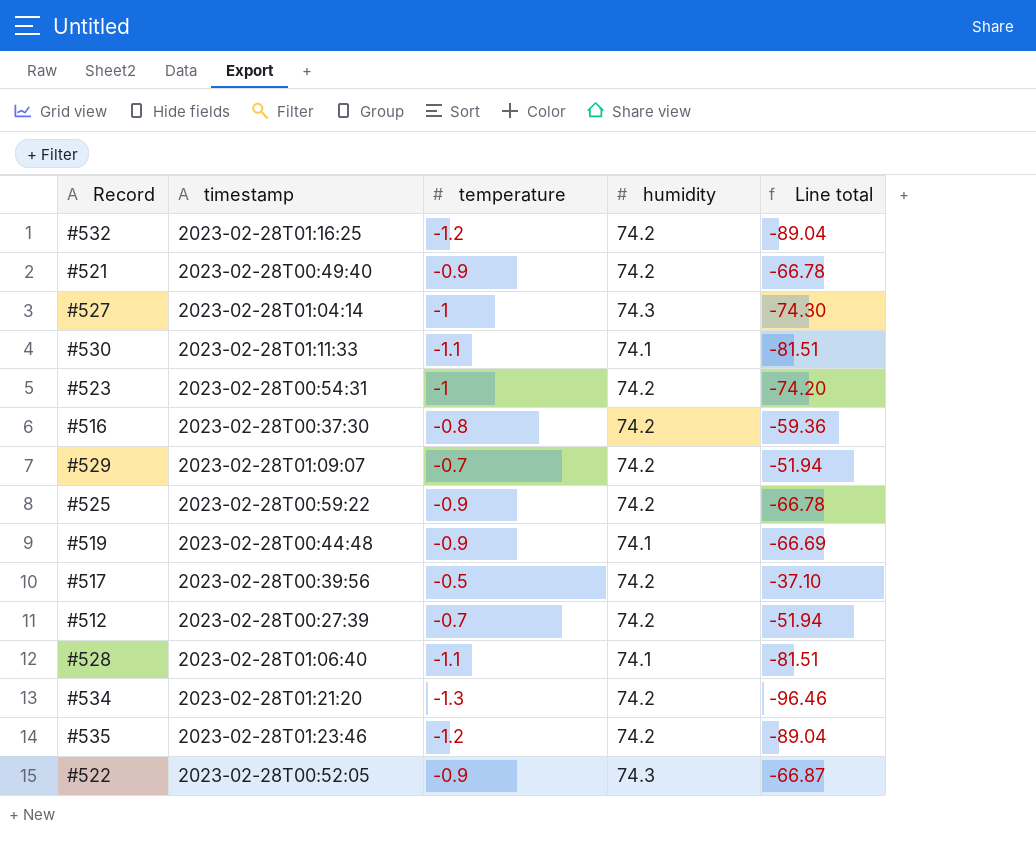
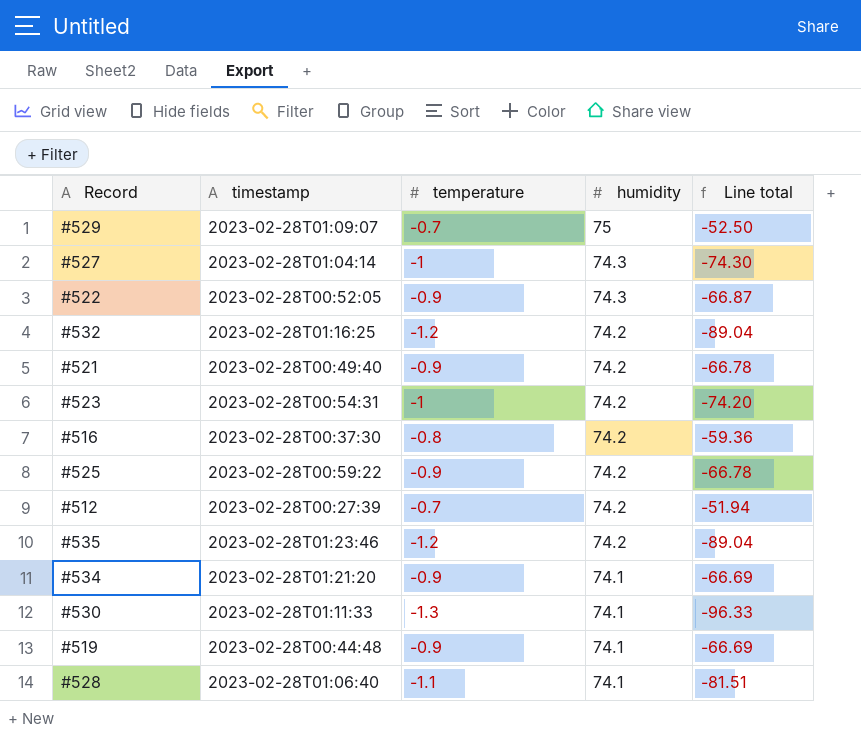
row order: none -> humidity descending
row #517: 2023-02-28T00:39:56 | -0.5 | 74.2 | -37.10 -> none
#529 | humidity: 74.2 -> 75
#529 | Line total: -51.94 -> -52.50
#534 | temperature: -1.3 -> -0.9
#534 | humidity: 74.2 -> 74.1
#534 | Line total: -96.46 -> -66.69
#530 | temperature: -1.1 -> -1.3
#530 | Line total: -81.51 -> -96.33

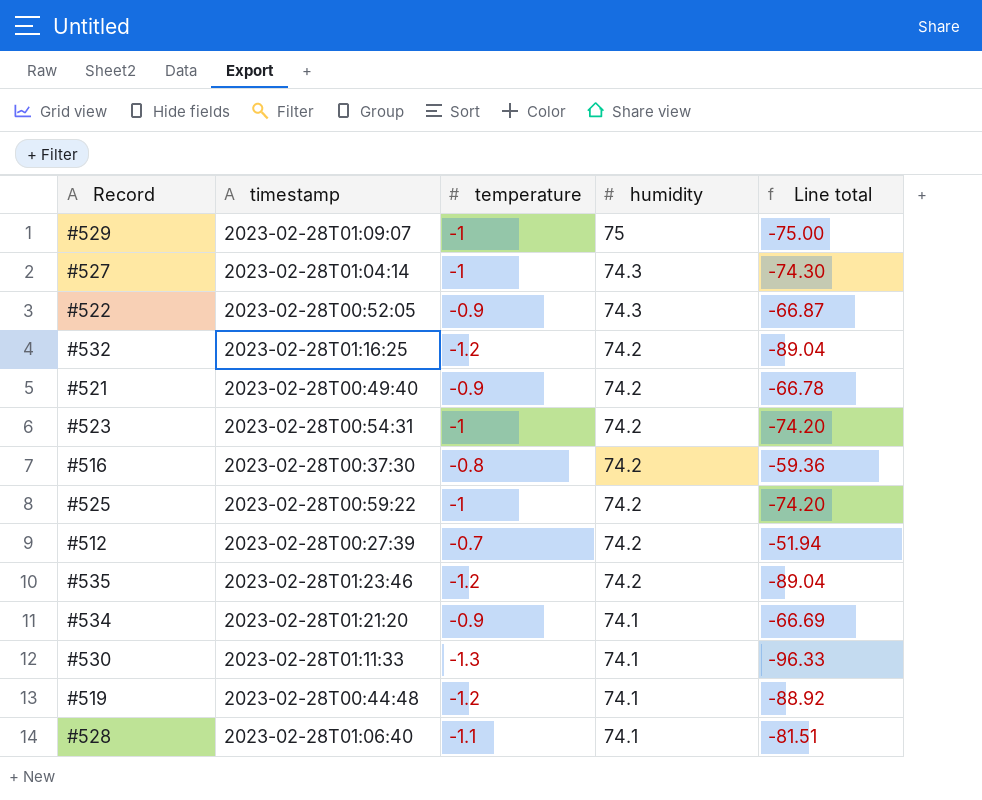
#529 | temperature: -0.7 -> -1
#529 | Line total: -52.50 -> -75.00
#525 | temperature: -0.9 -> -1
#525 | Line total: -66.78 -> -74.20
#519 | temperature: -0.9 -> -1.2
#519 | Line total: -66.69 -> -88.92

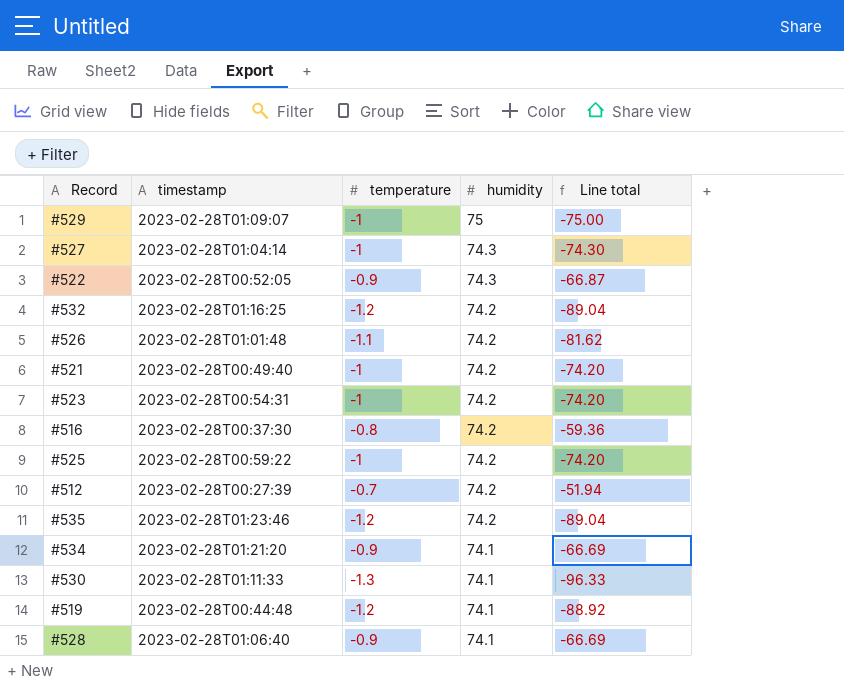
row #526: none -> 2023-02-28T01:01:48 | -1.1 | 74.2 | -81.62
#521 | temperature: -0.9 -> -1
#521 | Line total: -66.78 -> -74.20
#528 | temperature: -1.1 -> -0.9
#528 | Line total: -81.51 -> -66.69

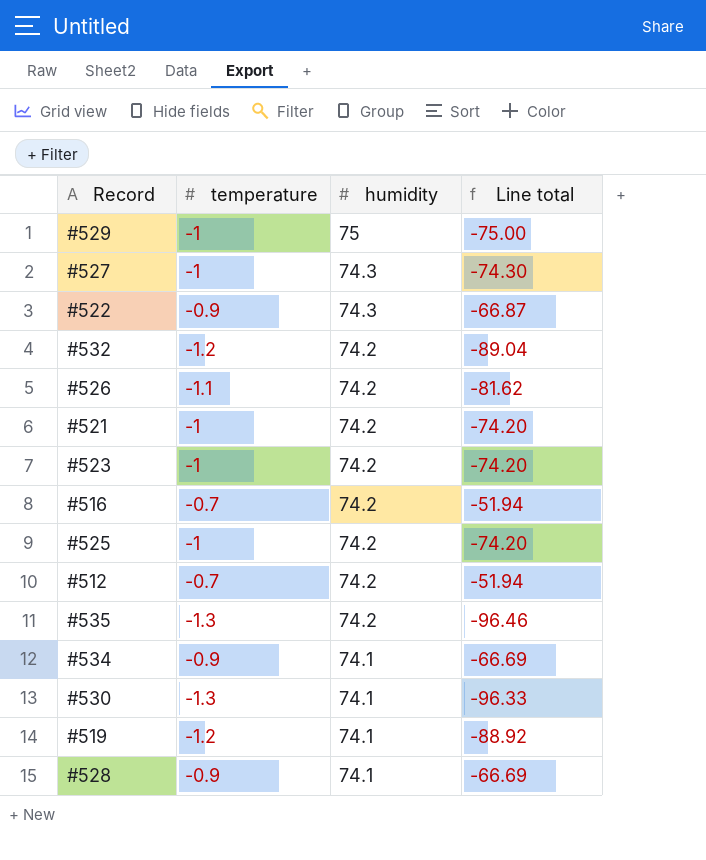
column timestamp | position: 2 -> none
#516 | temperature: -0.8 -> -0.7
#516 | Line total: -59.36 -> -51.94
#535 | temperature: -1.2 -> -1.3
#535 | Line total: -89.04 -> -96.46

